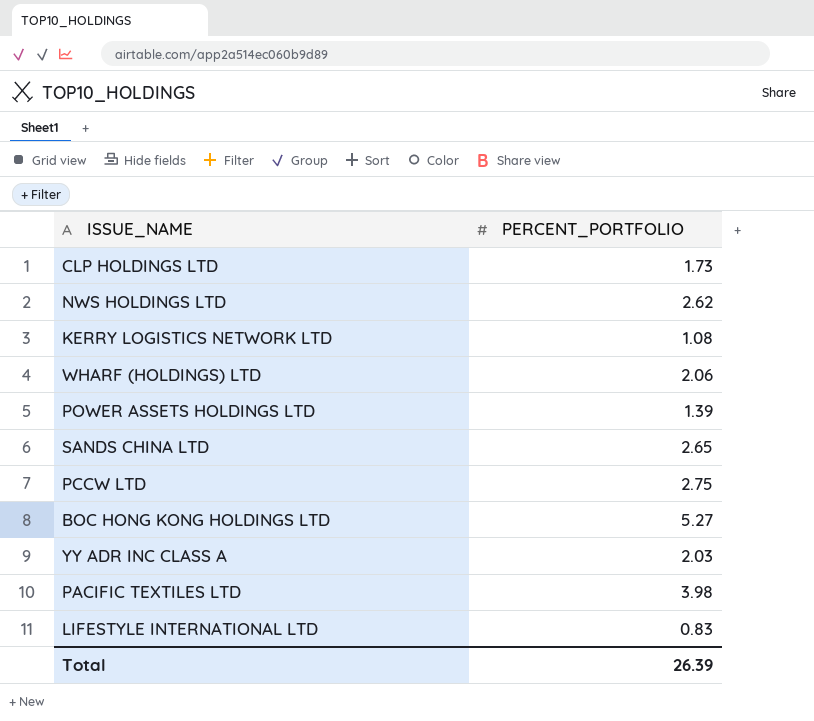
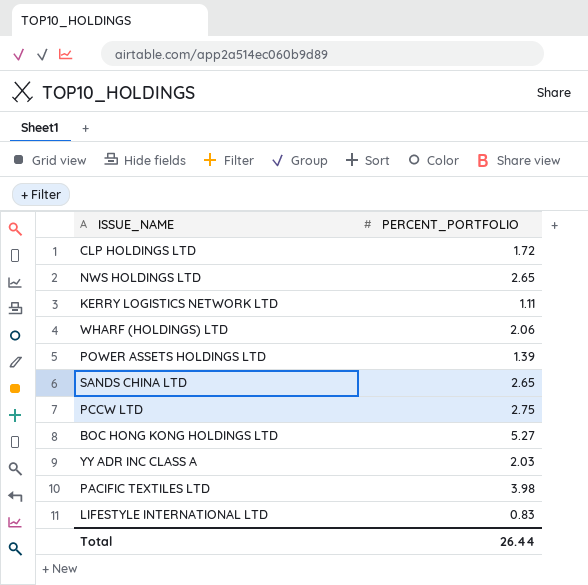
CLP HOLDINGS LTD | PERCENT_PORTFOLIO: 1.73 -> 1.72
NWS HOLDINGS LTD | PERCENT_PORTFOLIO: 2.62 -> 2.65
KERRY LOGISTICS NETWORK LTD | PERCENT_PORTFOLIO: 1.08 -> 1.11
Total | PERCENT_PORTFOLIO: 26.39 -> 26.44

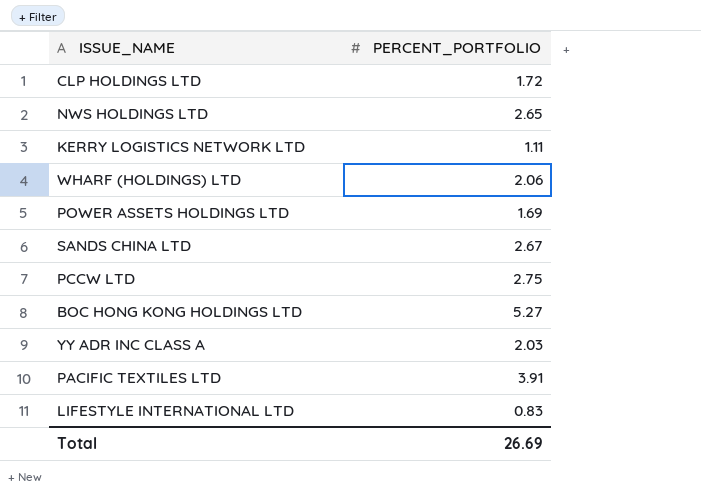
POWER ASSETS HOLDINGS LTD | PERCENT_PORTFOLIO: 1.39 -> 1.69
SANDS CHINA LTD | PERCENT_PORTFOLIO: 2.65 -> 2.67
PACIFIC TEXTILES LTD | PERCENT_PORTFOLIO: 3.98 -> 3.91
Total | PERCENT_PORTFOLIO: 26.44 -> 26.69

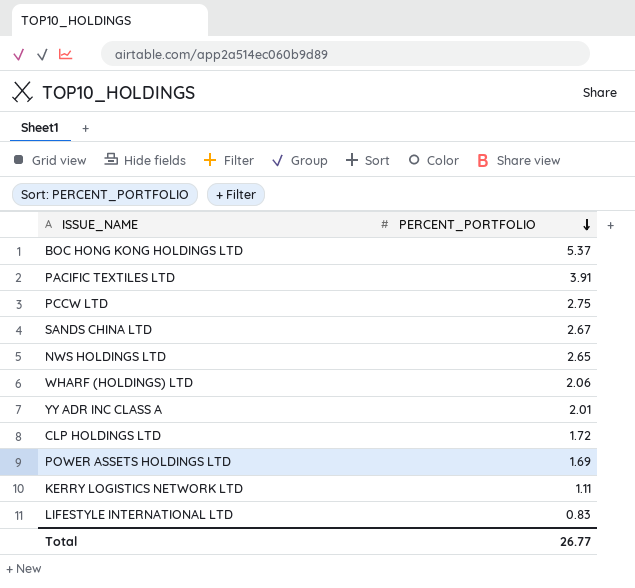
row order: none -> PERCENT_PORTFOLIO descending
BOC HONG KONG HOLDINGS LTD | PERCENT_PORTFOLIO: 5.27 -> 5.37
YY ADR INC CLASS A | PERCENT_PORTFOLIO: 2.03 -> 2.01
Total | PERCENT_PORTFOLIO: 26.69 -> 26.77

